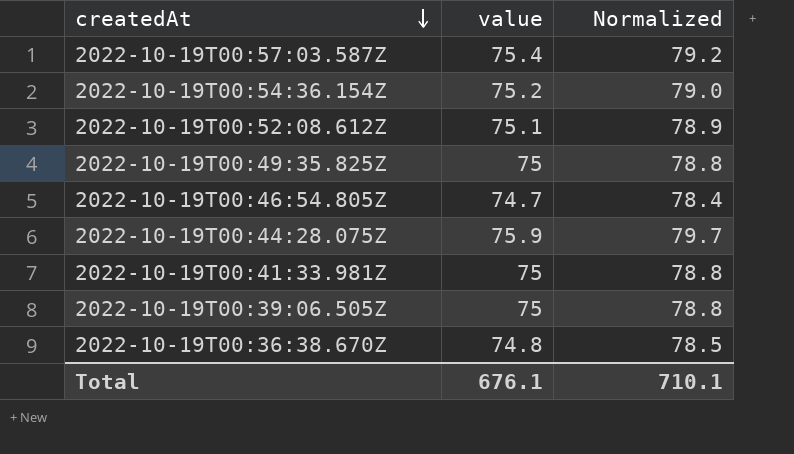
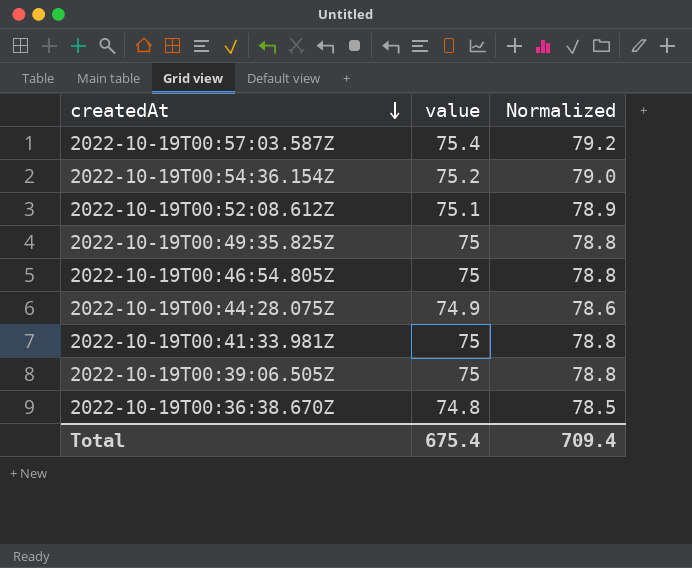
2022-10-19T00:46:54.805Z | value: 74.7 -> 75
2022-10-19T00:46:54.805Z | Normalized: 78.4 -> 78.8
2022-10-19T00:44:28.075Z | value: 75.9 -> 74.9
2022-10-19T00:44:28.075Z | Normalized: 79.7 -> 78.6
Total | value: 676.1 -> 675.4
Total | Normalized: 710.1 -> 709.4

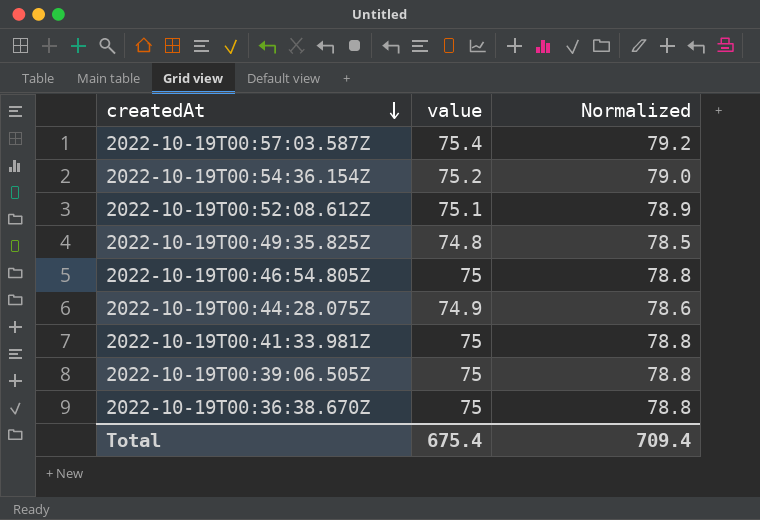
2022-10-19T00:49:35.825Z | value: 75 -> 74.8
2022-10-19T00:49:35.825Z | Normalized: 78.8 -> 78.5
2022-10-19T00:36:38.670Z | value: 74.8 -> 75
2022-10-19T00:36:38.670Z | Normalized: 78.5 -> 78.8

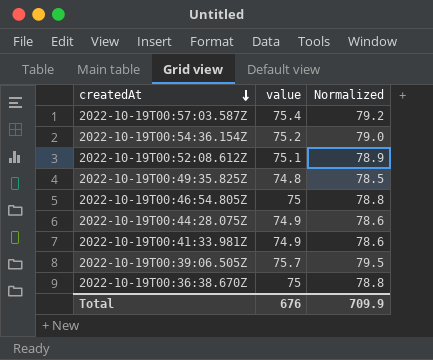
2022-10-19T00:41:33.981Z | value: 75 -> 74.9
2022-10-19T00:41:33.981Z | Normalized: 78.8 -> 78.6
2022-10-19T00:39:06.505Z | value: 75 -> 75.7
2022-10-19T00:39:06.505Z | Normalized: 78.8 -> 79.5
Total | value: 675.4 -> 676
Total | Normalized: 709.4 -> 709.9

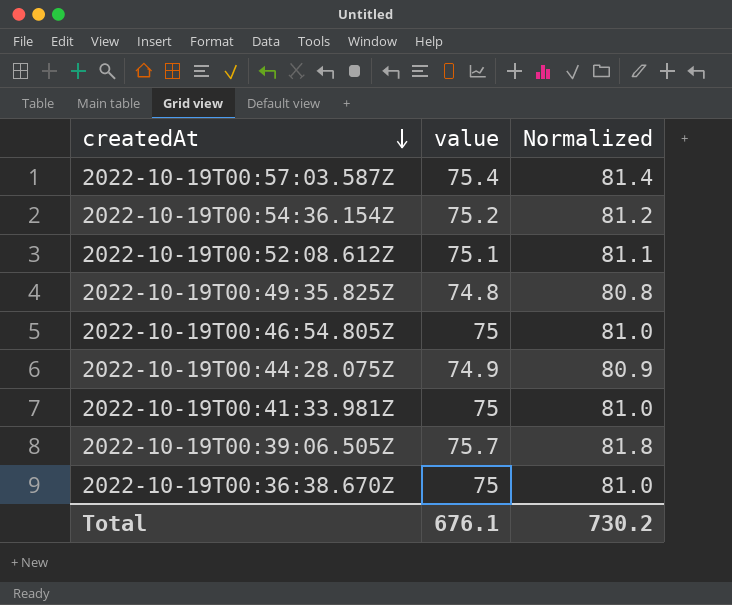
column Normalized | formula: [value] * 1.05 -> [value] * 1.08
2022-10-19T00:41:33.981Z | value: 74.9 -> 75
Total | value: 676 -> 676.1
Total | Normalized: 709.9 -> 730.2

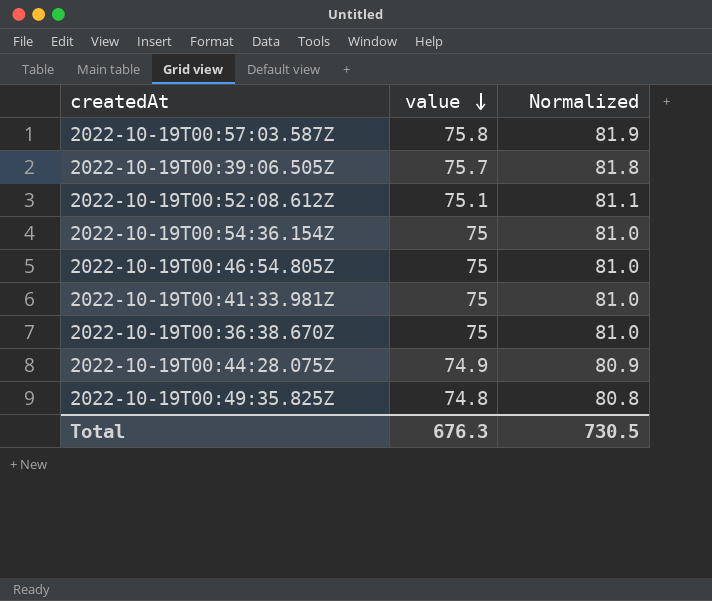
row order: createdAt descending -> value descending
2022-10-19T00:57:03.587Z | value: 75.4 -> 75.8
2022-10-19T00:57:03.587Z | Normalized: 81.4 -> 81.9
2022-10-19T00:54:36.154Z | value: 75.2 -> 75
2022-10-19T00:54:36.154Z | Normalized: 81.2 -> 81.0
Total | value: 676.1 -> 676.3
Total | Normalized: 730.2 -> 730.5

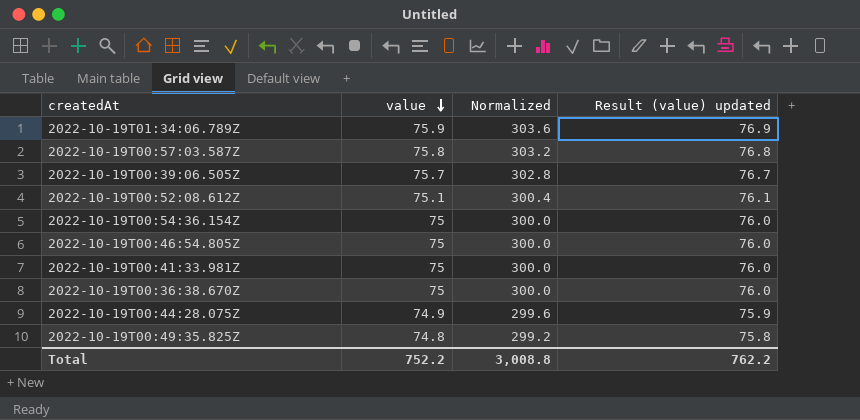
column Normalized | formula: [value] * 1.08 -> [value] * 4
column Result (value) updated | formula: none -> [value] + 1
row 2022-10-19T01:34:06.789Z: none -> 75.9 | 303.6 | 76.9
Total | value: 676.3 -> 752.2
Total | Normalized: 730.5 -> 3,008.8

